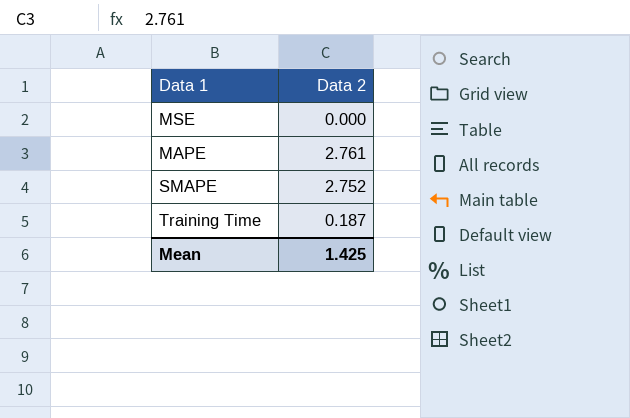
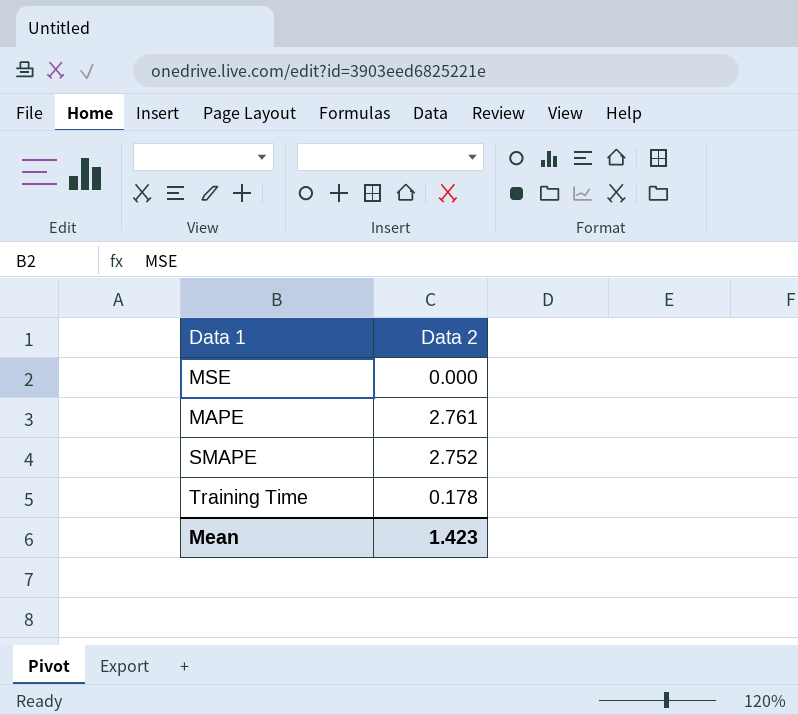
Training Time | Data 2: 0.187 -> 0.178
Mean | Data 2: 1.425 -> 1.423

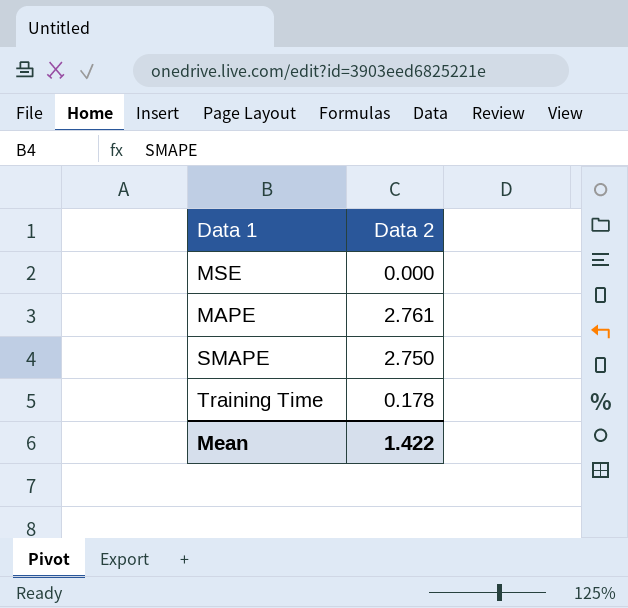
SMAPE | Data 2: 2.752 -> 2.750
Mean | Data 2: 1.423 -> 1.422

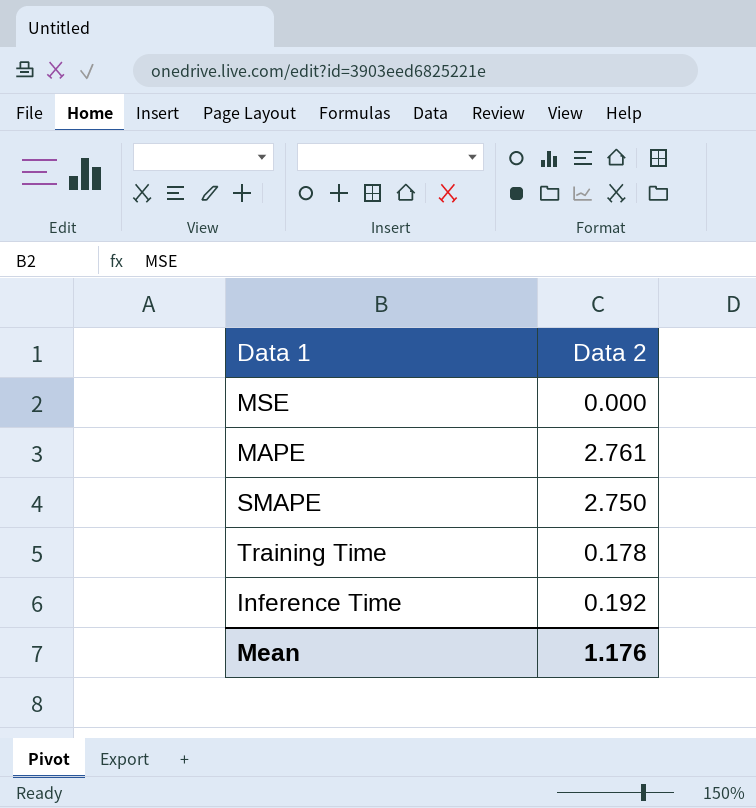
row Inference Time: none -> 0.192
Mean | Data 2: 1.422 -> 1.176

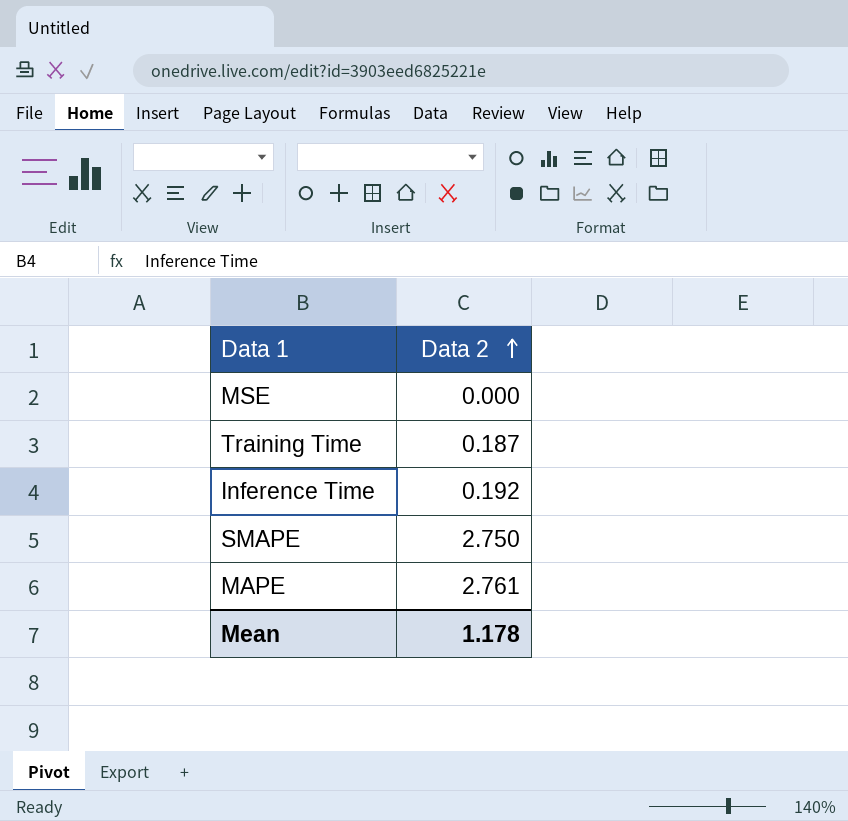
row order: none -> Data 2 ascending
Training Time | Data 2: 0.178 -> 0.187
Mean | Data 2: 1.176 -> 1.178

